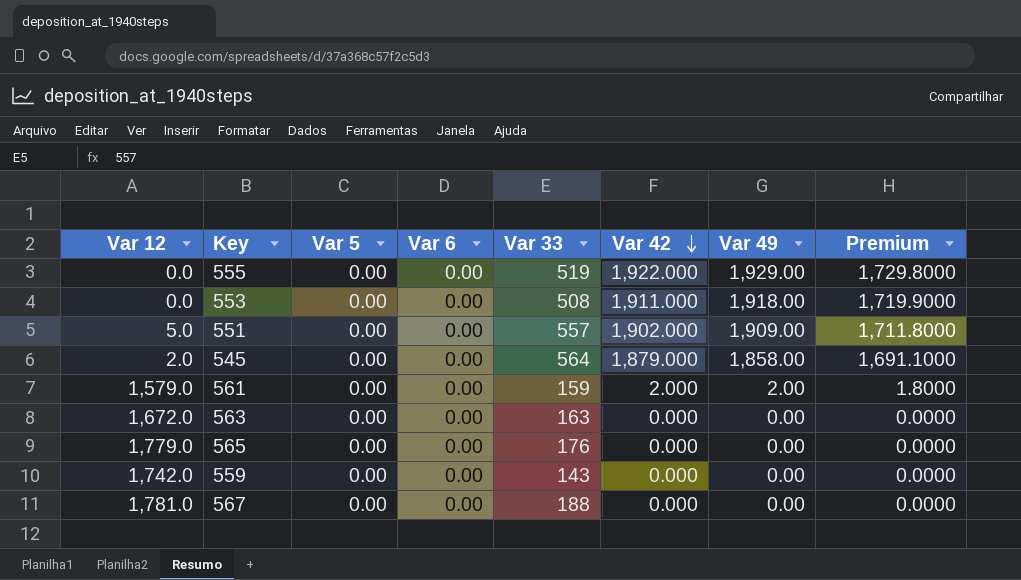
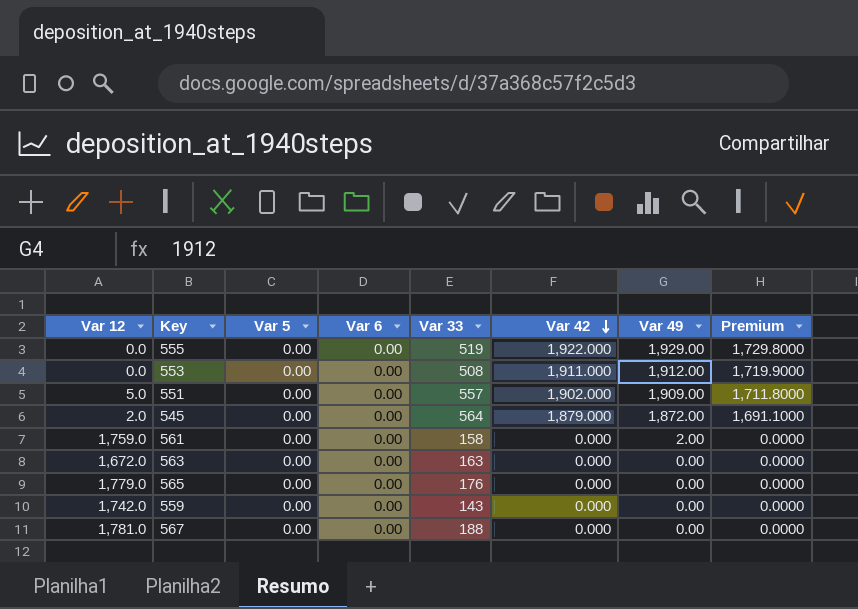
553 | Var 49: 1,918.00 -> 1,912.00
545 | Var 49: 1,858.00 -> 1,872.00
561 | Var 12: 1,579.0 -> 1,759.0
561 | Var 33: 159 -> 158
561 | Var 42: 2.000 -> 0.000
561 | Premium: 1.8000 -> 0.0000

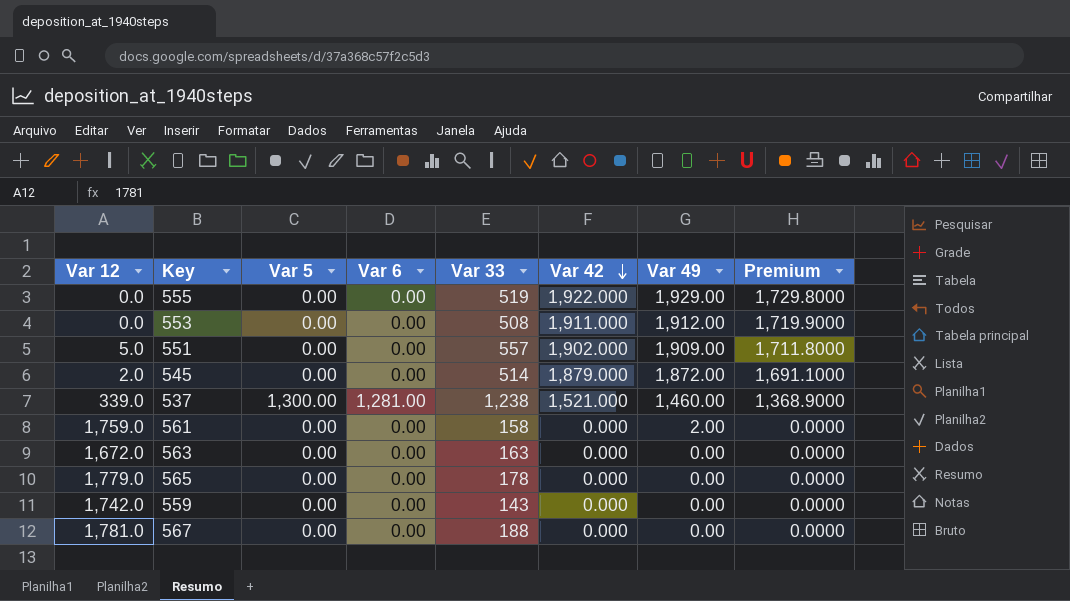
545 | Var 33: 564 -> 514
row 537: none -> 339.0 | 1,300.00 | 1,281.00 | 1,238 | 1,521.000 | 1,460.00 | 1,368.9000
565 | Var 33: 176 -> 178

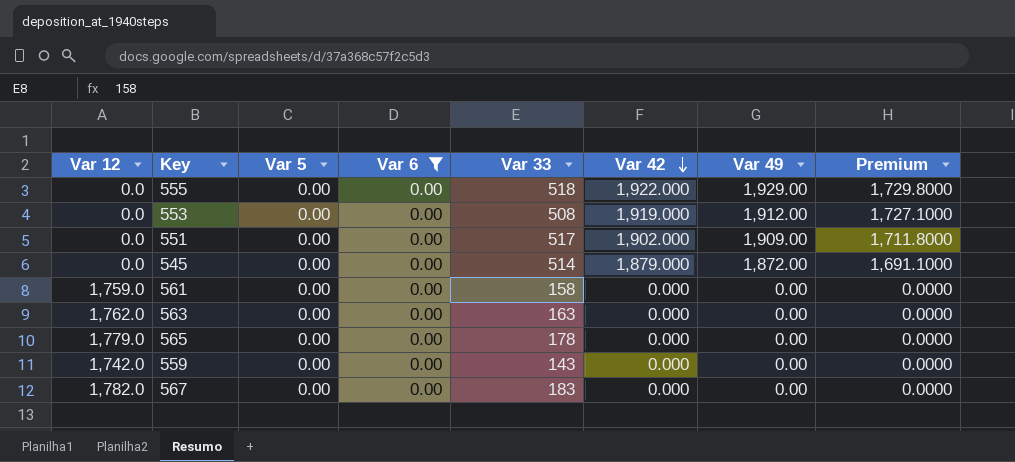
filter: none -> Var 6 = 0.00
555 | Var 33: 519 -> 518
553 | Var 42: 1,911.000 -> 1,919.000
553 | Premium: 1,719.9000 -> 1,727.1000
551 | Var 12: 5.0 -> 0.0
551 | Var 33: 557 -> 517
545 | Var 12: 2.0 -> 0.0
561 | Var 49: 2.00 -> 0.00
563 | Var 12: 1,672.0 -> 1,762.0
567 | Var 12: 1,781.0 -> 1,782.0
567 | Var 33: 188 -> 183

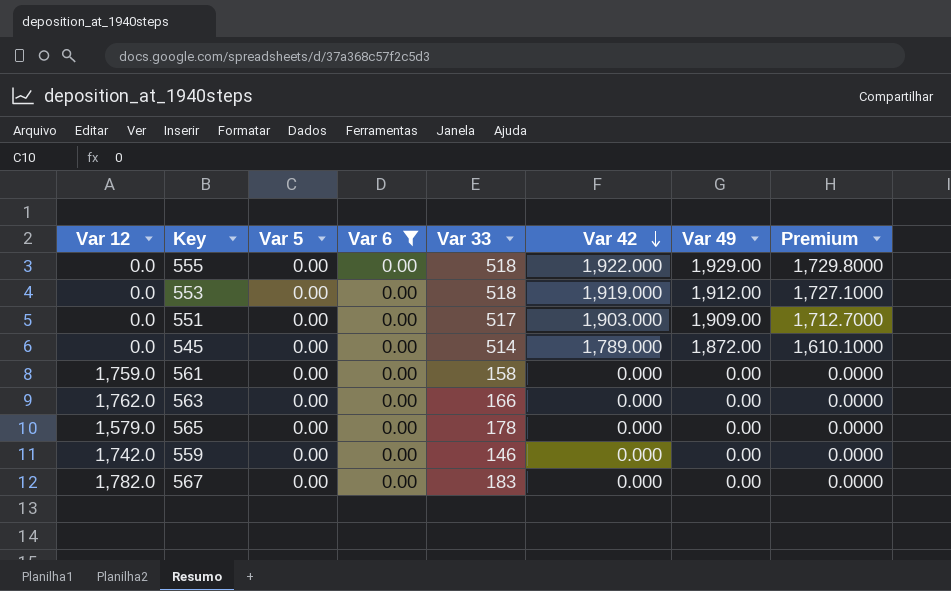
553 | Var 33: 508 -> 518
551 | Var 42: 1,902.000 -> 1,903.000
551 | Premium: 1,711.8000 -> 1,712.7000
545 | Var 42: 1,879.000 -> 1,789.000
545 | Premium: 1,691.1000 -> 1,610.1000
563 | Var 33: 163 -> 166
565 | Var 12: 1,779.0 -> 1,579.0
559 | Var 33: 143 -> 146

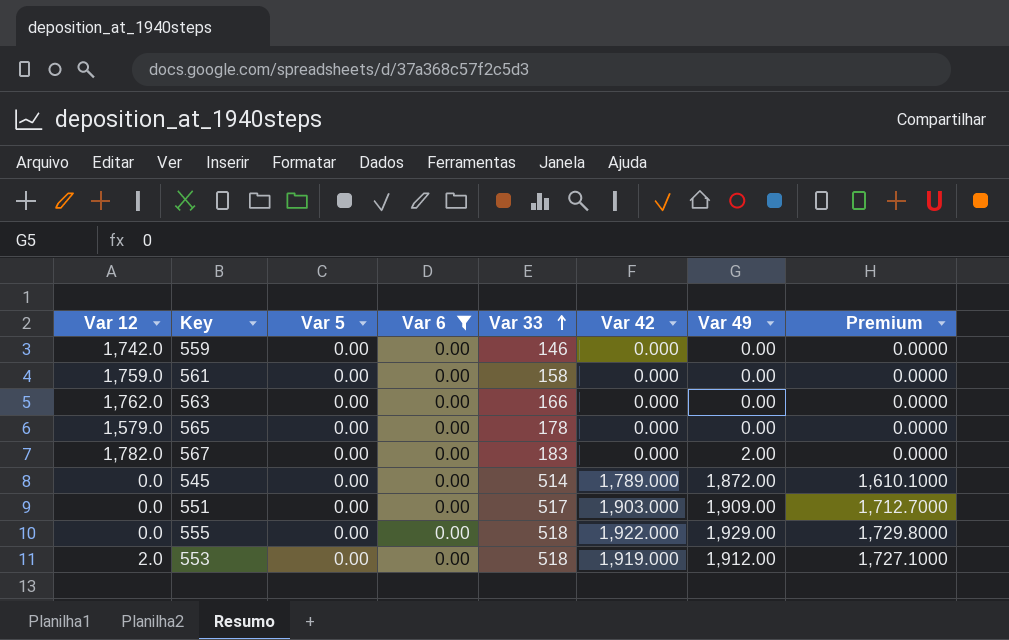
row order: Var 42 descending -> Var 33 ascending
567 | Var 49: 0.00 -> 2.00
553 | Var 12: 0.0 -> 2.0

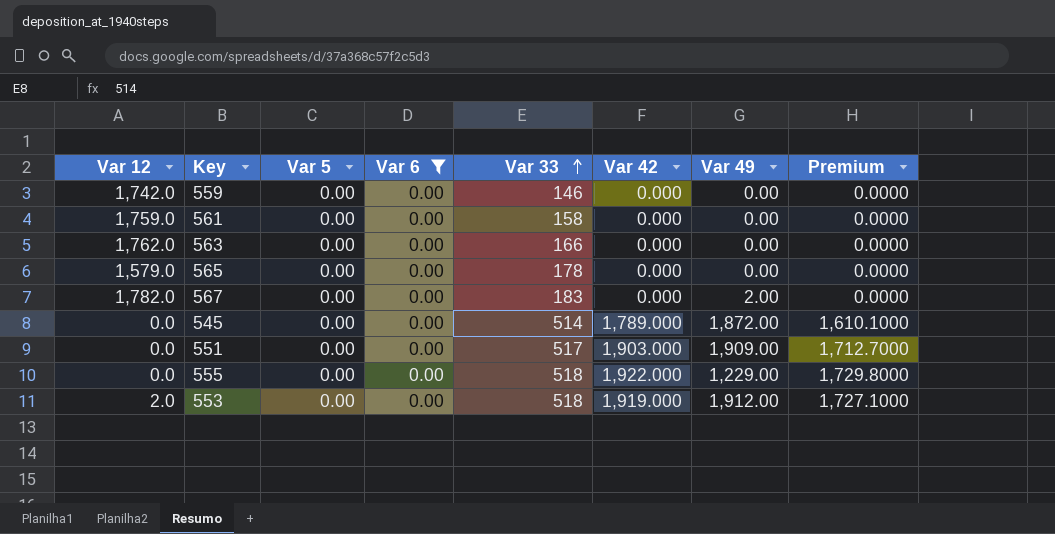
555 | Var 49: 1,929.00 -> 1,229.00

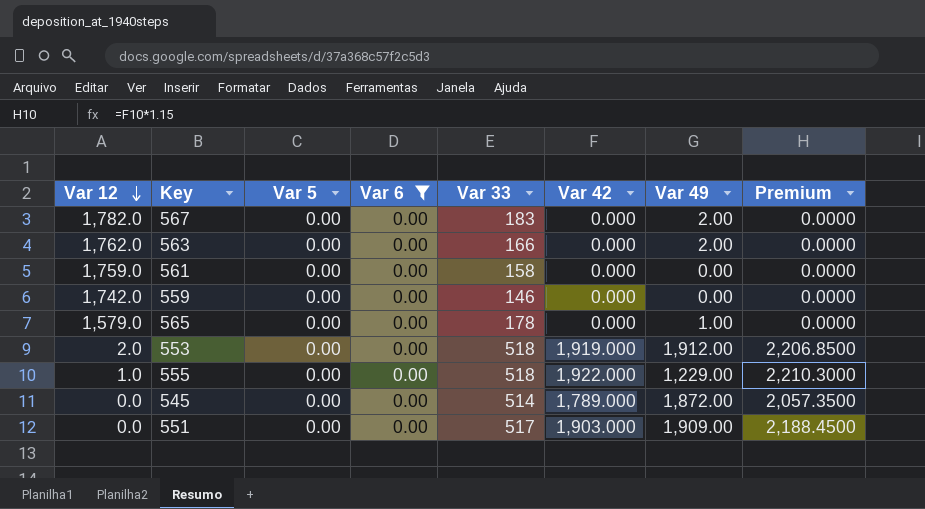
row order: Var 33 ascending -> Var 12 descending
column Premium | formula: [Var 42] * 0.9 -> [Var 42] * 1.15
563 | Var 49: 0.00 -> 2.00
565 | Var 49: 0.00 -> 1.00
555 | Var 12: 0.0 -> 1.0

